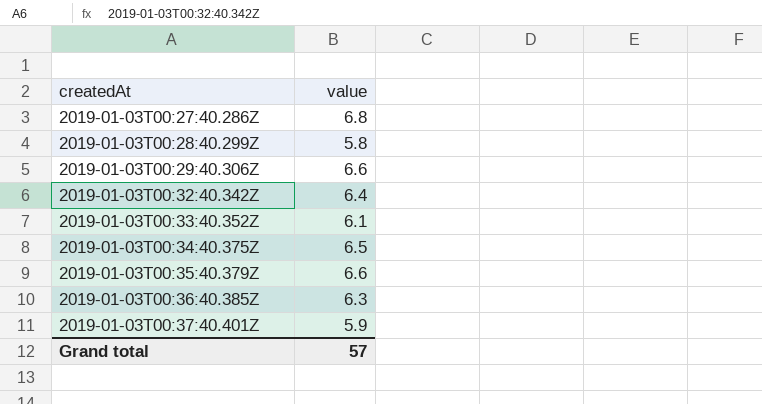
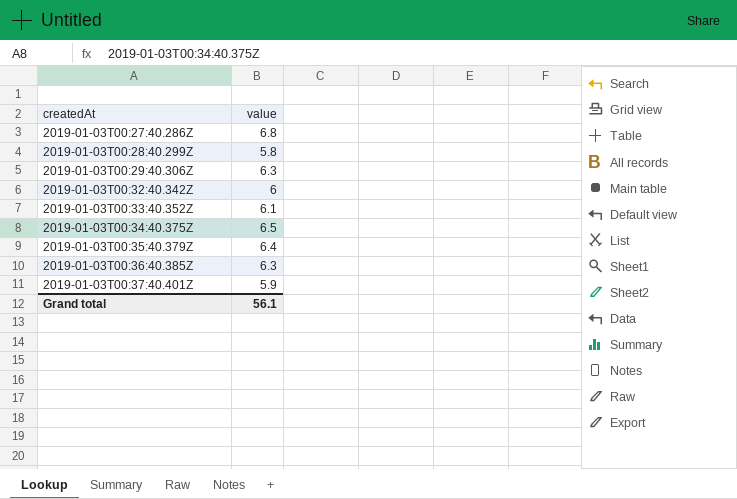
2019-01-03T00:29:40.306Z | value: 6.6 -> 6.3
2019-01-03T00:32:40.342Z | value: 6.4 -> 6
2019-01-03T00:35:40.379Z | value: 6.6 -> 6.4
Grand total | value: 57 -> 56.1

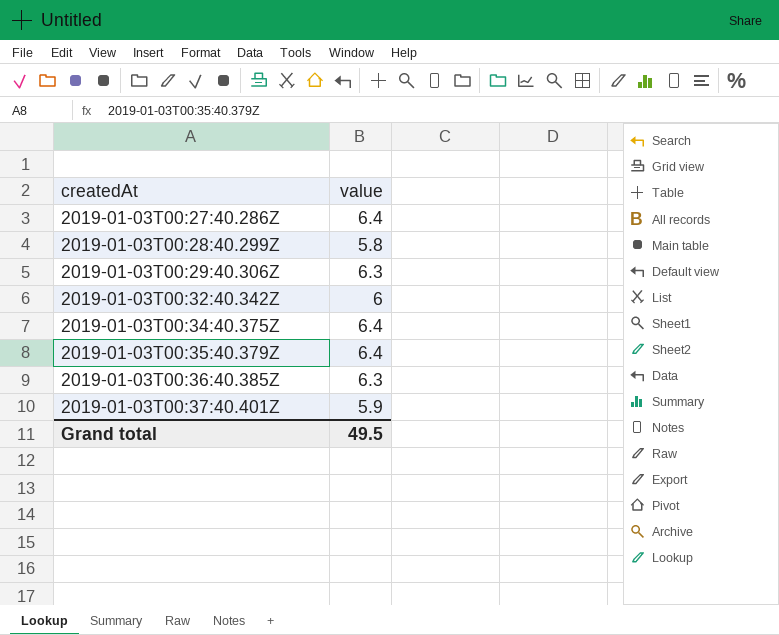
row 2019-01-03T00:33:40.352Z: 6.1 -> none
2019-01-03T00:27:40.286Z | value: 6.8 -> 6.4
2019-01-03T00:34:40.375Z | value: 6.5 -> 6.4
Grand total | value: 56.1 -> 49.5

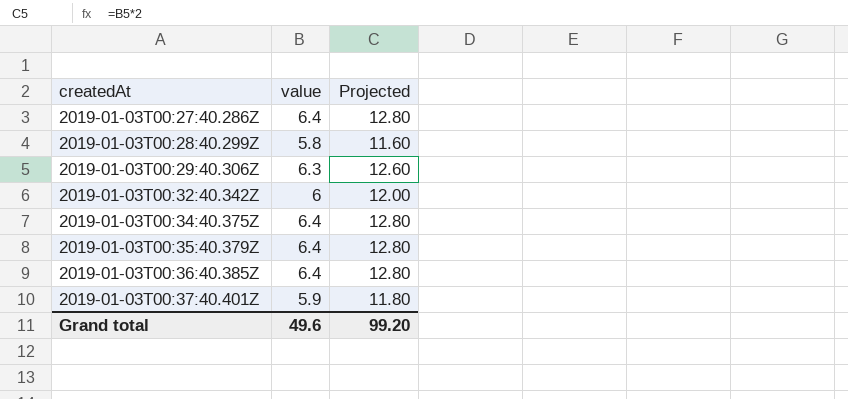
column Projected | formula: none -> [value] * 2
2019-01-03T00:36:40.385Z | value: 6.3 -> 6.4
Grand total | value: 49.5 -> 49.6

